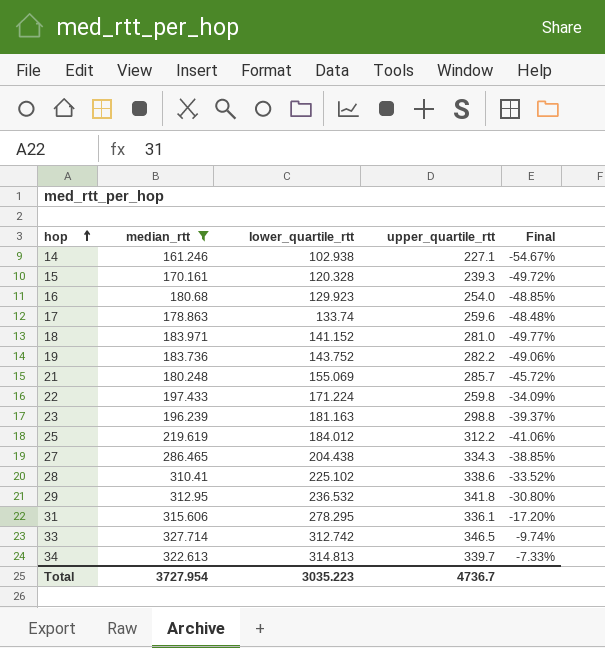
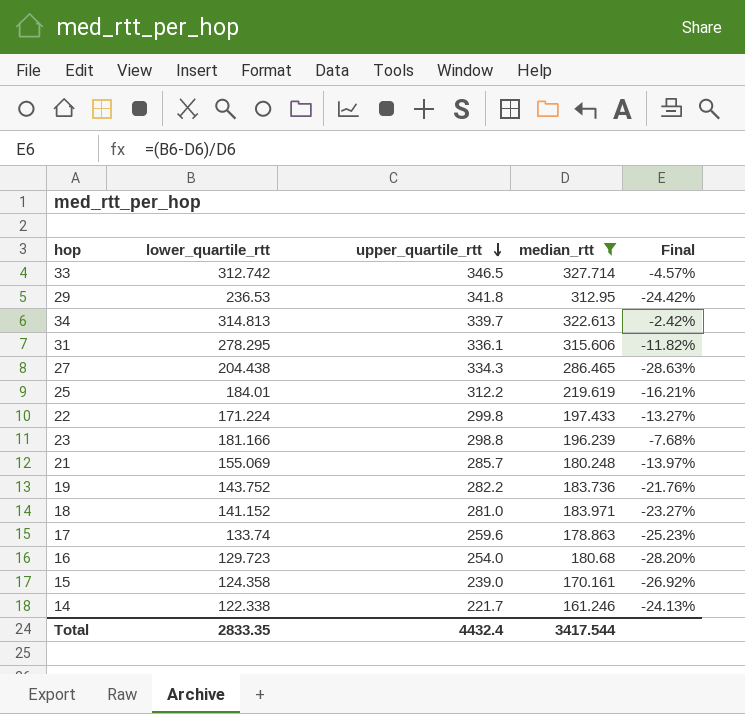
row order: hop ascending -> upper_quartile_rtt descending
column median_rtt | position: 2 -> 4
column Final | formula: ([lower_quartile_rtt] - [upper_quartile_rtt]) / [upper_quartile_rtt] -> ([lower_quartile_rtt] - [median_rtt]) / [median_rtt]
row 28: 310.41 | 225.102 | 338.6 | -33.52% -> none
29 | lower_quartile_rtt: 236.532 -> 236.53
25 | lower_quartile_rtt: 184.012 -> 184.01
22 | upper_quartile_rtt: 259.8 -> 299.8
23 | lower_quartile_rtt: 181.163 -> 181.166
16 | lower_quartile_rtt: 129.923 -> 129.723
15 | lower_quartile_rtt: 120.328 -> 124.358
15 | upper_quartile_rtt: 239.3 -> 239.0
14 | lower_quartile_rtt: 102.938 -> 122.338
14 | upper_quartile_rtt: 227.1 -> 221.7
Total | lower_quartile_rtt: 3035.223 -> 2833.35
Total | upper_quartile_rtt: 4736.7 -> 4432.4
Total | median_rtt: 3727.954 -> 3417.544

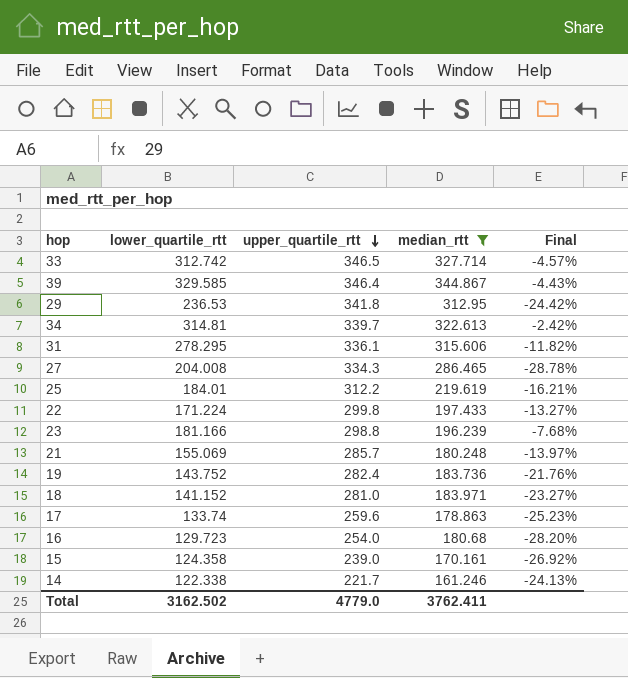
row 39: none -> 329.585 | 346.4 | 344.867 | -4.43%
34 | lower_quartile_rtt: 314.813 -> 314.81
27 | lower_quartile_rtt: 204.438 -> 204.008
27 | Final: -28.63% -> -28.78%
19 | upper_quartile_rtt: 282.2 -> 282.4
Total | lower_quartile_rtt: 2833.35 -> 3162.502
Total | upper_quartile_rtt: 4432.4 -> 4779.0
Total | median_rtt: 3417.544 -> 3762.411

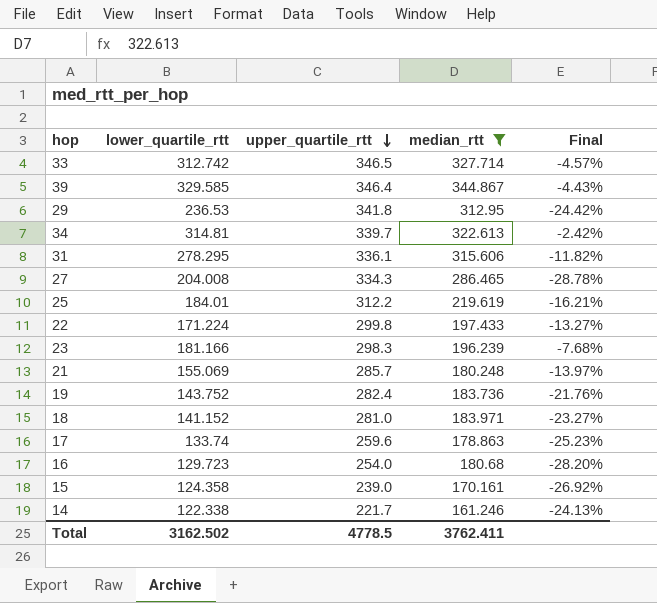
23 | upper_quartile_rtt: 298.8 -> 298.3
Total | upper_quartile_rtt: 4779.0 -> 4778.5

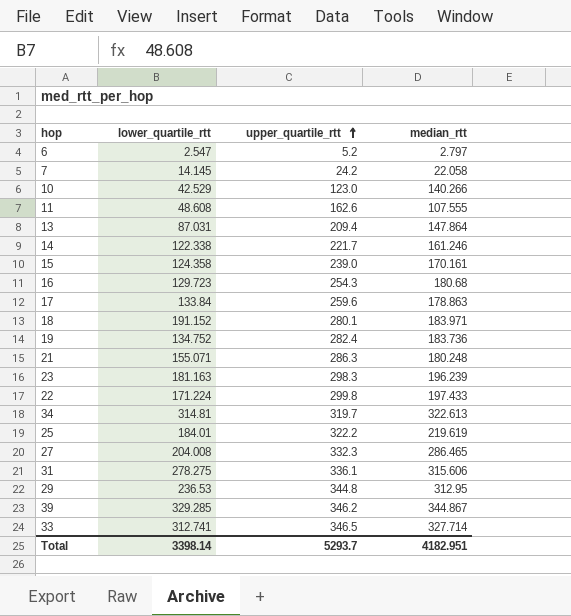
filter: median_rtt >= 161.246 -> none
row order: upper_quartile_rtt descending -> upper_quartile_rtt ascending
column Final | formula: ([lower_quartile_rtt] - [median_rtt]) / [median_rtt] -> none
16 | upper_quartile_rtt: 254.0 -> 254.3
17 | lower_quartile_rtt: 133.74 -> 133.84
18 | lower_quartile_rtt: 141.152 -> 191.152
18 | upper_quartile_rtt: 281.0 -> 280.1
19 | lower_quartile_rtt: 143.752 -> 134.752
21 | lower_quartile_rtt: 155.069 -> 155.071
21 | upper_quartile_rtt: 285.7 -> 286.3
23 | lower_quartile_rtt: 181.166 -> 181.163
34 | upper_quartile_rtt: 339.7 -> 319.7
25 | upper_quartile_rtt: 312.2 -> 322.2
27 | upper_quartile_rtt: 334.3 -> 332.3
31 | lower_quartile_rtt: 278.295 -> 278.275
29 | upper_quartile_rtt: 341.8 -> 344.8
39 | lower_quartile_rtt: 329.585 -> 329.285
39 | upper_quartile_rtt: 346.4 -> 346.2
33 | lower_quartile_rtt: 312.742 -> 312.741
Total | lower_quartile_rtt: 3162.502 -> 3398.14
Total | upper_quartile_rtt: 4778.5 -> 5293.7
Total | median_rtt: 3762.411 -> 4182.951

